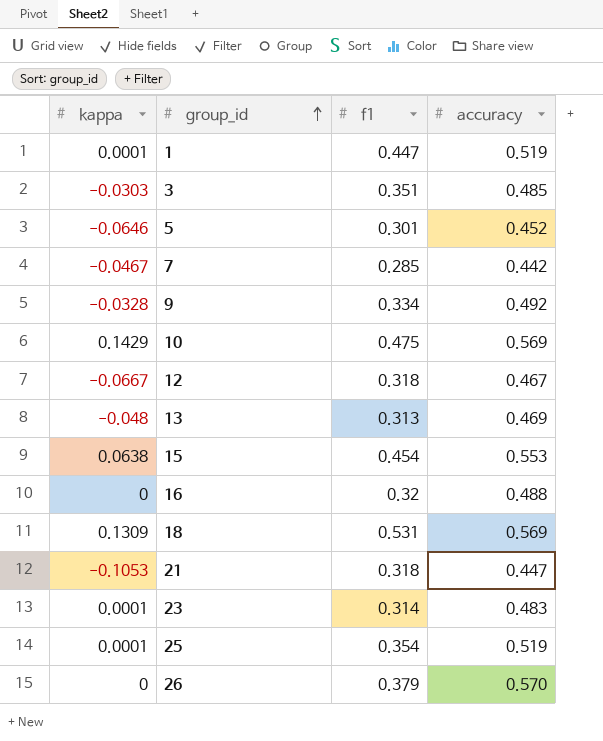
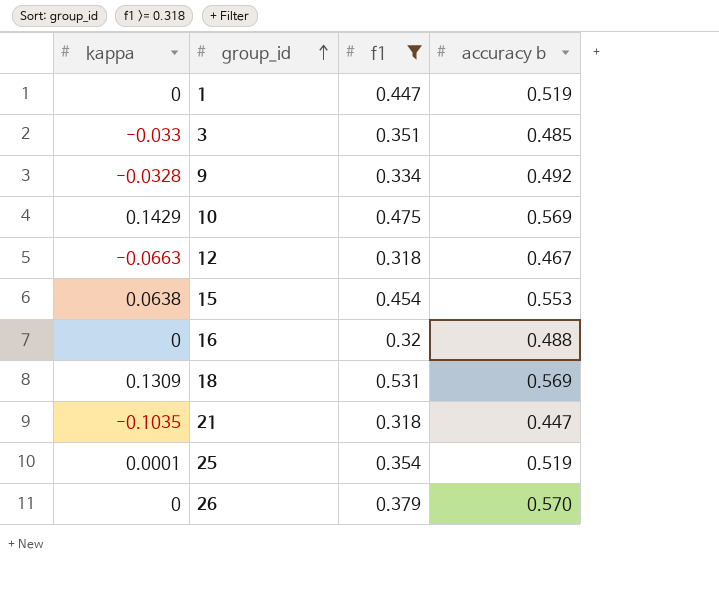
filter: none -> f1 >= 0.318
column name: accuracy -> accuracy b
1 | kappa: 0.0001 -> 0
3 | kappa: -0.0303 -> -0.033
12 | kappa: -0.0667 -> -0.0663
21 | kappa: -0.1053 -> -0.1035

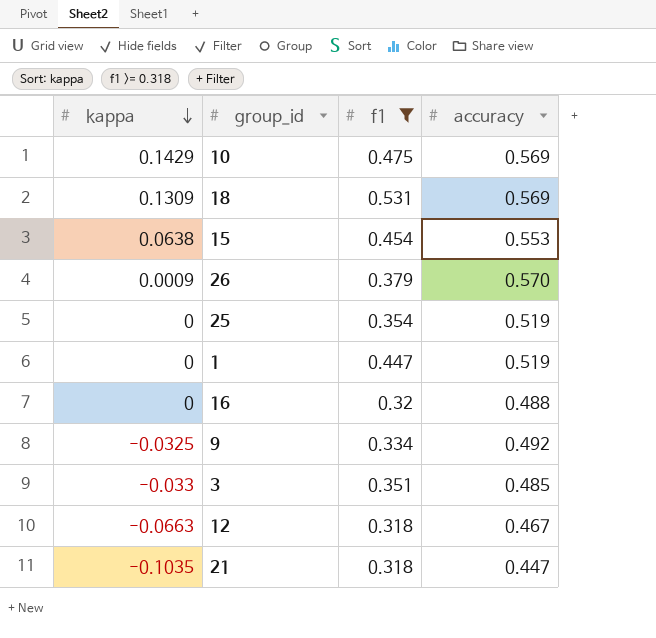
row order: group_id ascending -> kappa descending
column name: accuracy b -> accuracy
26 | kappa: 0 -> 0.0009
25 | kappa: 0.0001 -> 0
9 | kappa: -0.0328 -> -0.0325

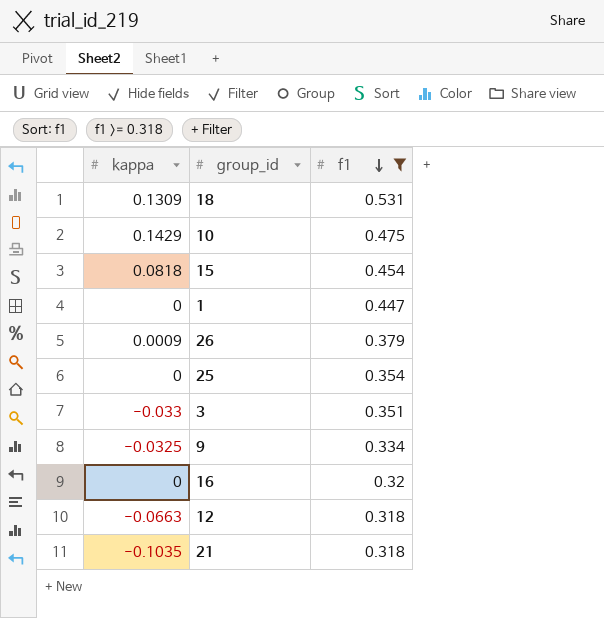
row order: kappa descending -> f1 descending
column accuracy | position: 4 -> none
15 | kappa: 0.0638 -> 0.0818

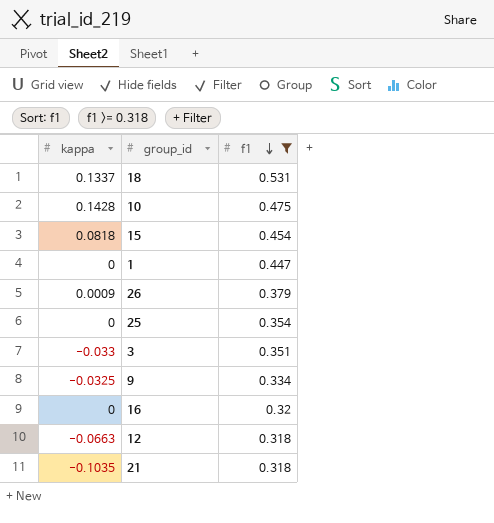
18 | kappa: 0.1309 -> 0.1337
10 | kappa: 0.1429 -> 0.1428

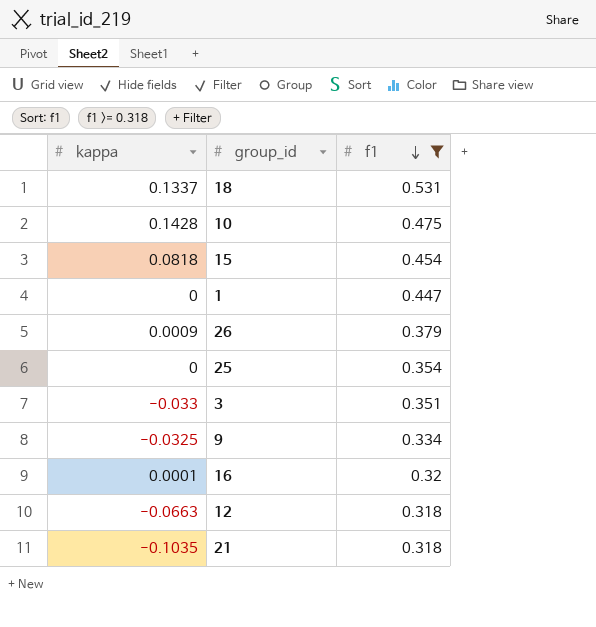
16 | kappa: 0 -> 0.0001

